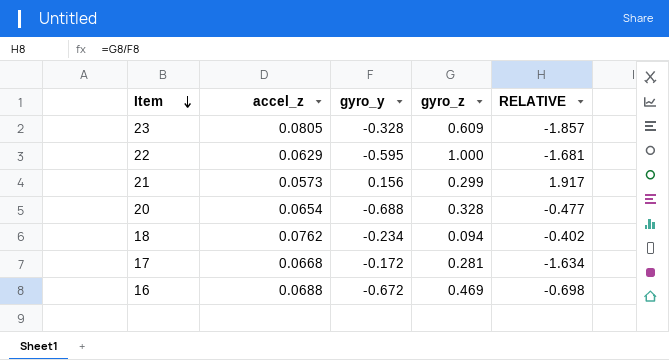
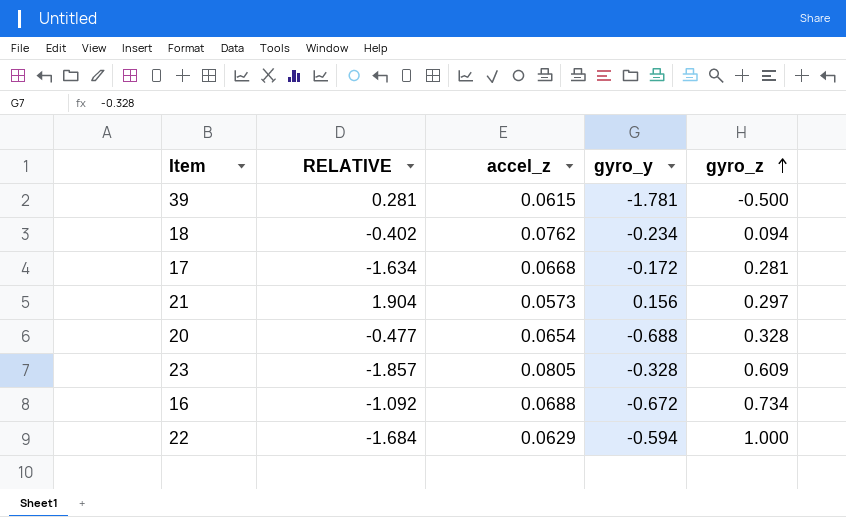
row order: Item descending -> gyro_z ascending
column RELATIVE | position: 5 -> 2
row 39: none -> 0.281 | 0.0615 | -1.781 | -0.500
21 | RELATIVE: 1.917 -> 1.904
21 | gyro_z: 0.299 -> 0.297
16 | RELATIVE: -0.698 -> -1.092
16 | gyro_z: 0.469 -> 0.734
22 | RELATIVE: -1.681 -> -1.684
22 | gyro_y: -0.595 -> -0.594

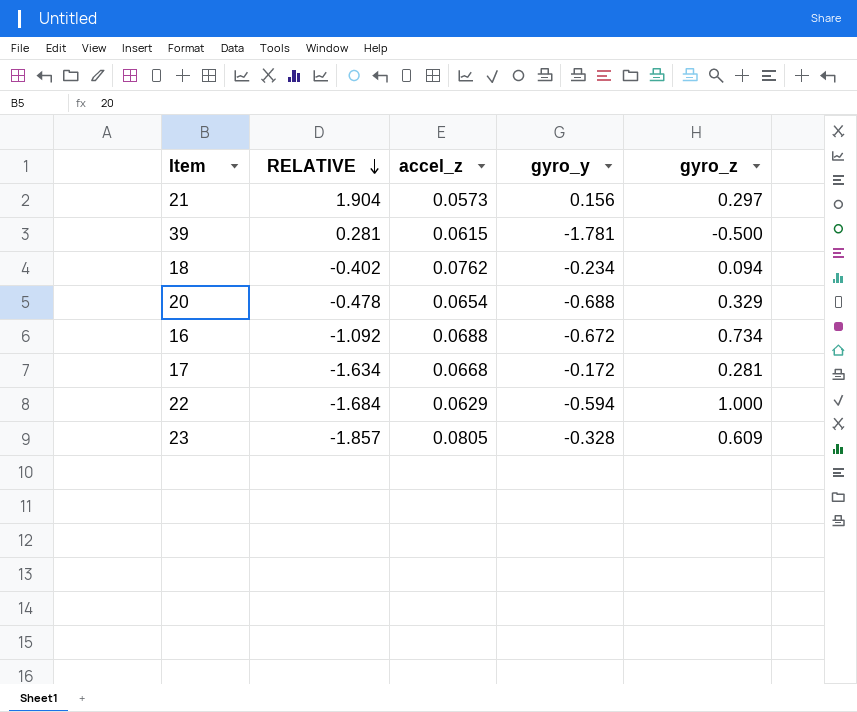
row order: gyro_z ascending -> RELATIVE descending
20 | RELATIVE: -0.477 -> -0.478
20 | gyro_z: 0.328 -> 0.329

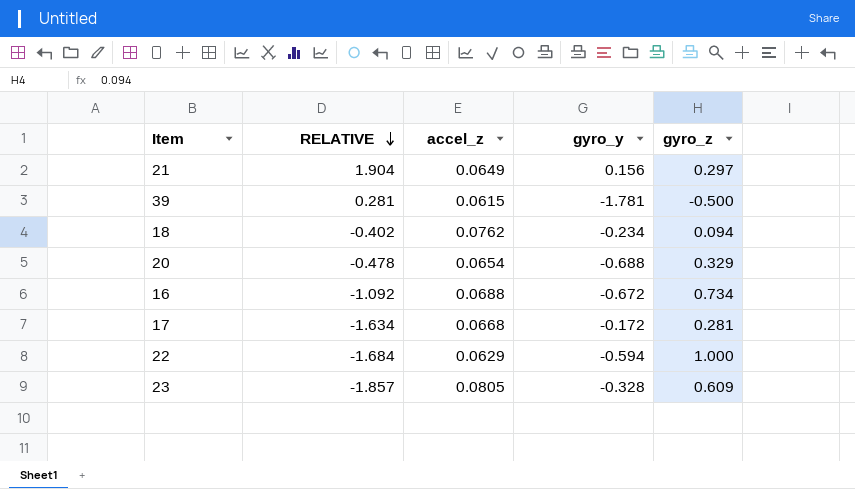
21 | accel_z: 0.0573 -> 0.0649

